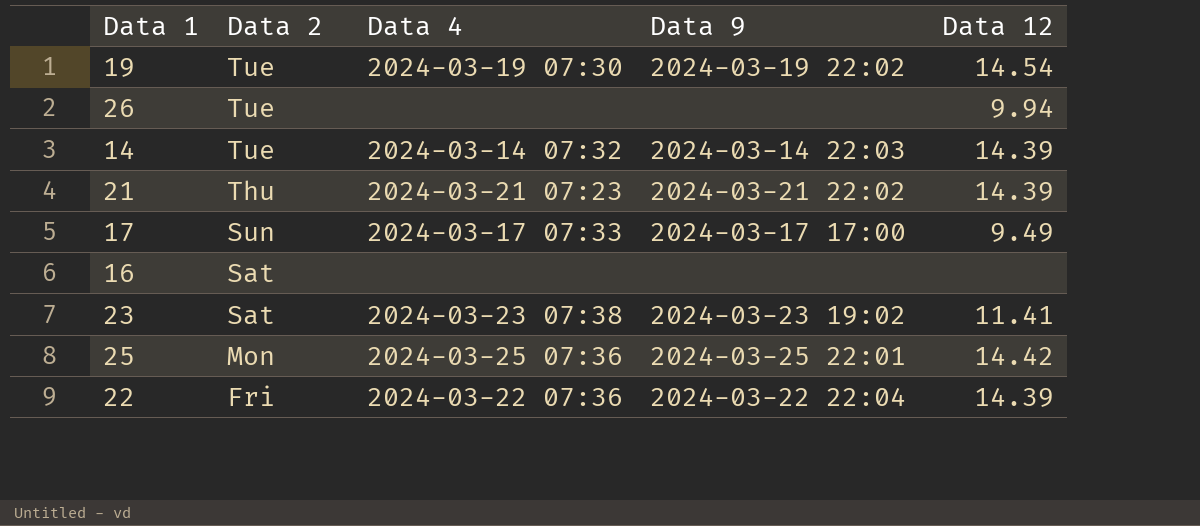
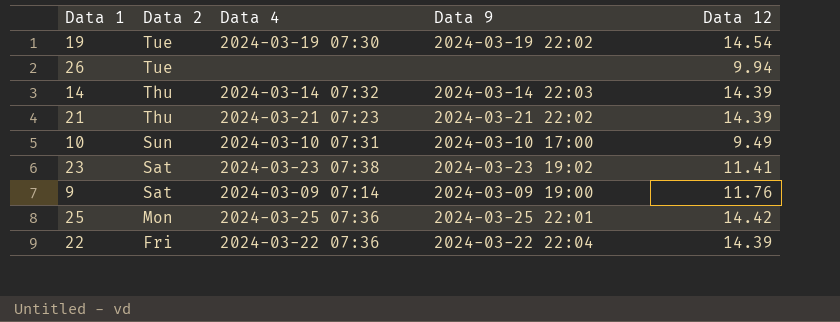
row 17: Sun | 2024-03-17 07:33 | 2024-03-17 17:00 | 9.49 -> none
row 16: Sat | none | none | none -> none
14 | Data 2: Tue -> Thu
row 10: none -> Sun | 2024-03-10 07:31 | 2024-03-10 17:00 | 9.49
row 9: none -> Sat | 2024-03-09 07:14 | 2024-03-09 19:00 | 11.76

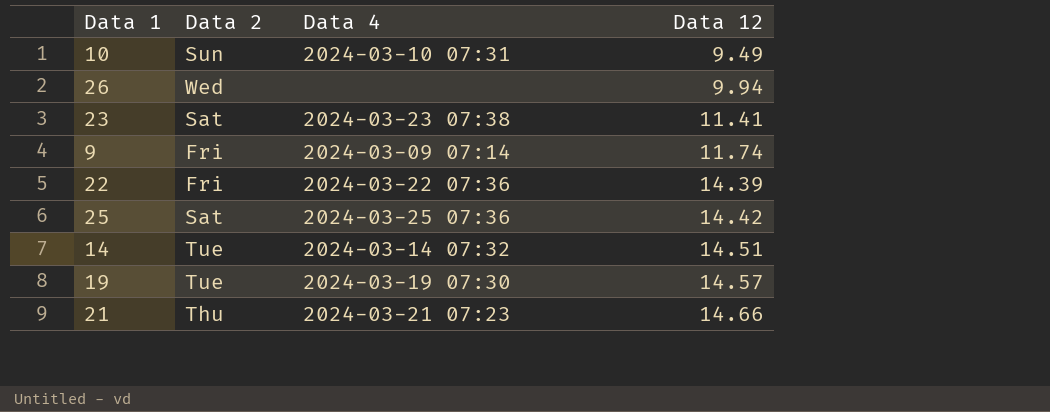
row order: Data 2 descending -> Data 12 ascending
column Data 9 | position: 4 -> none
26 | Data 2: Tue -> Wed
9 | Data 2: Sat -> Fri
9 | Data 12: 11.76 -> 11.74
25 | Data 2: Mon -> Sat
14 | Data 2: Thu -> Tue
14 | Data 12: 14.39 -> 14.51
19 | Data 12: 14.54 -> 14.57
21 | Data 12: 14.39 -> 14.66

